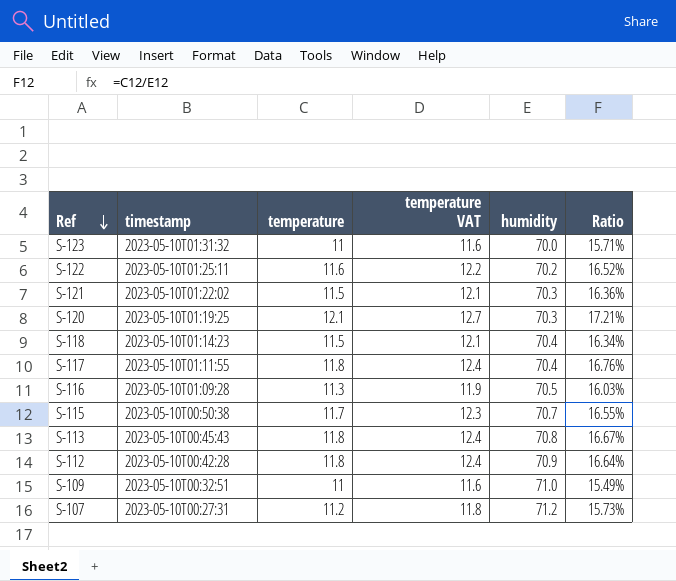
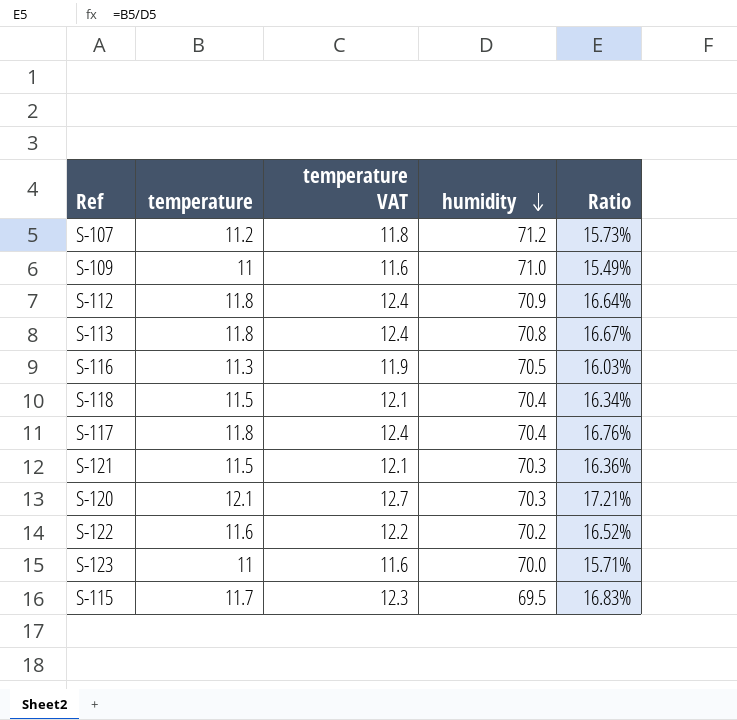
row order: Ref descending -> humidity descending
column timestamp | position: 2 -> none
S-115 | humidity: 70.7 -> 69.5
S-115 | Ratio: 16.55% -> 16.83%

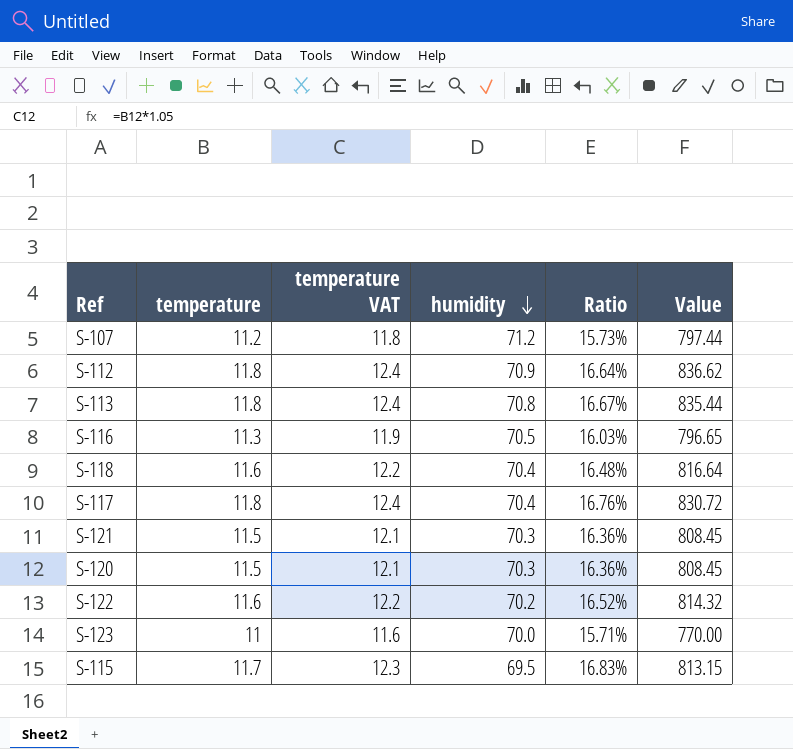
column Value | formula: none -> [temperature] * [humidity]
row S-109: 11 | 11.6 | 71.0 | 15.49% -> none
S-118 | temperature: 11.5 -> 11.6
S-118 | temperature VAT: 12.1 -> 12.2
S-118 | Ratio: 16.34% -> 16.48%
S-120 | temperature: 12.1 -> 11.5
S-120 | temperature VAT: 12.7 -> 12.1
S-120 | Ratio: 17.21% -> 16.36%

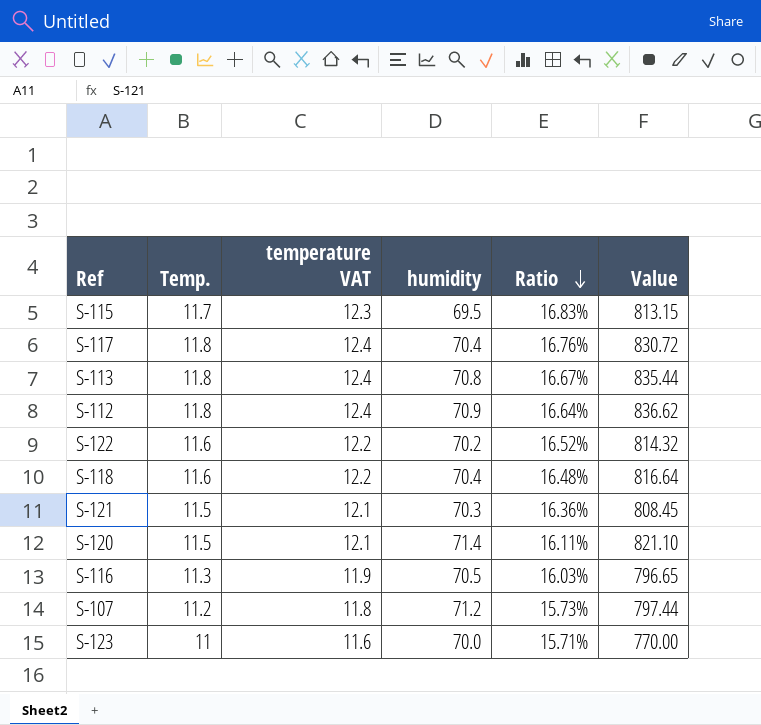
row order: humidity descending -> Ratio descending
column name: temperature -> Temp.
S-120 | humidity: 70.3 -> 71.4
S-120 | Ratio: 16.36% -> 16.11%
S-120 | Value: 808.45 -> 821.10

